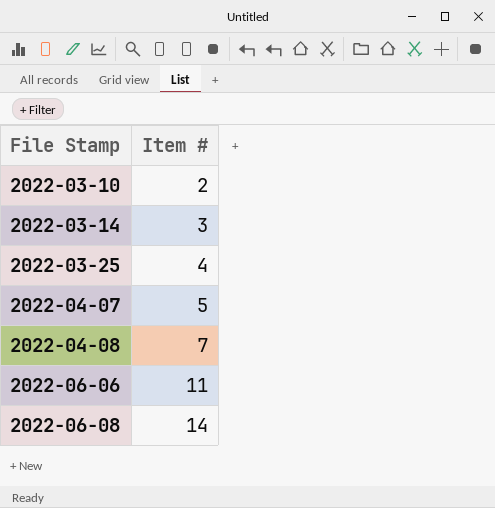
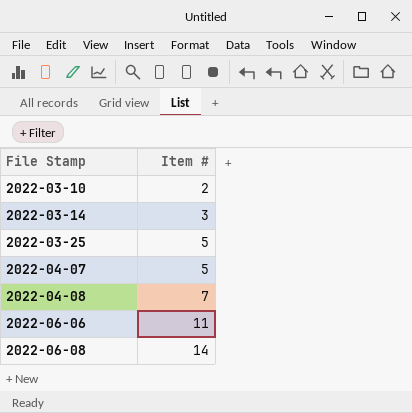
2022-03-25 | Item #: 4 -> 5

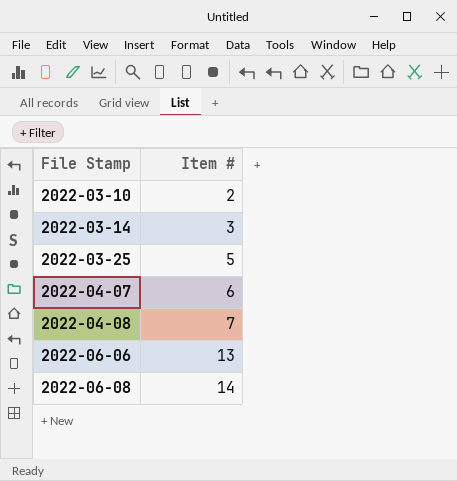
2022-04-07 | Item #: 5 -> 6
2022-06-06 | Item #: 11 -> 13

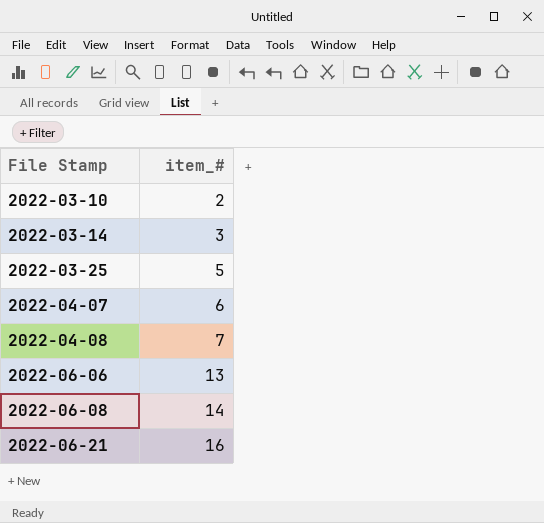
column name: Item # -> item_#
row 2022-06-21: none -> 16

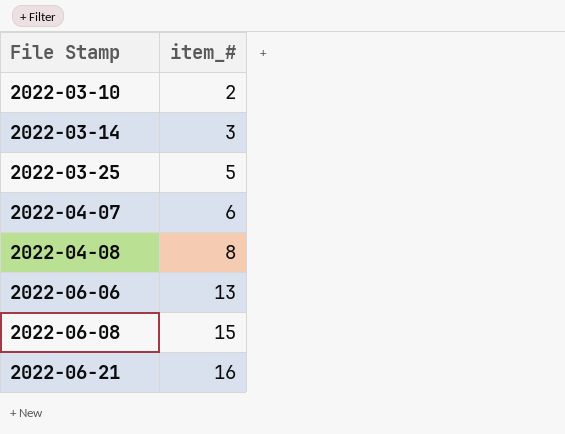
2022-04-08 | item_#: 7 -> 8
2022-06-08 | item_#: 14 -> 15

